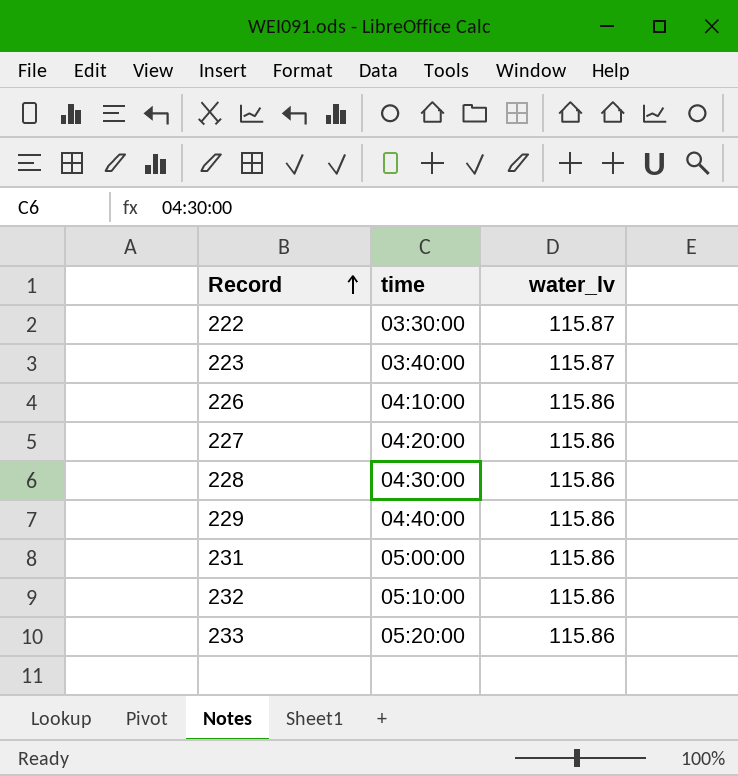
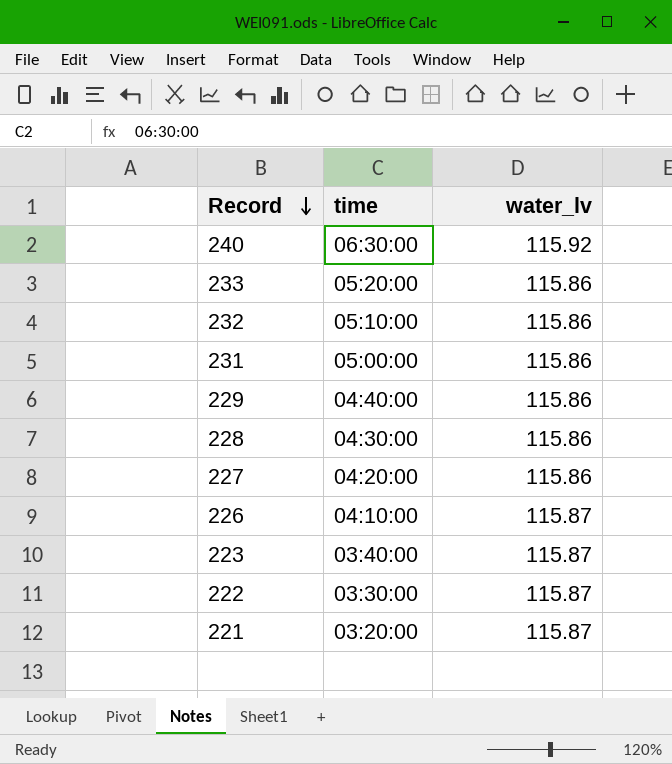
row order: Record ascending -> Record descending
row 240: none -> 06:30:00 | 115.92
226 | water_lv: 115.86 -> 115.87
row 221: none -> 03:20:00 | 115.87

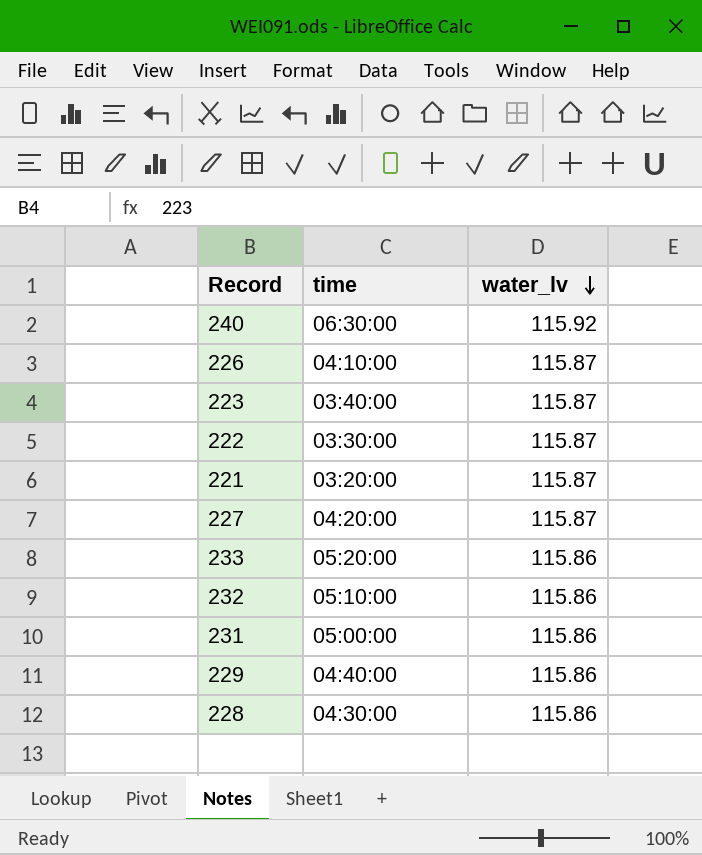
row order: Record descending -> water_lv descending
227 | water_lv: 115.86 -> 115.87

